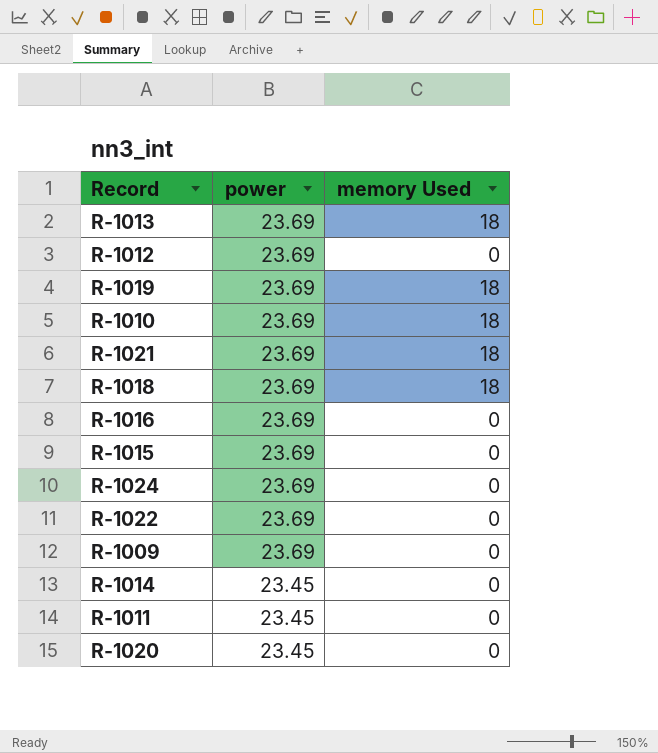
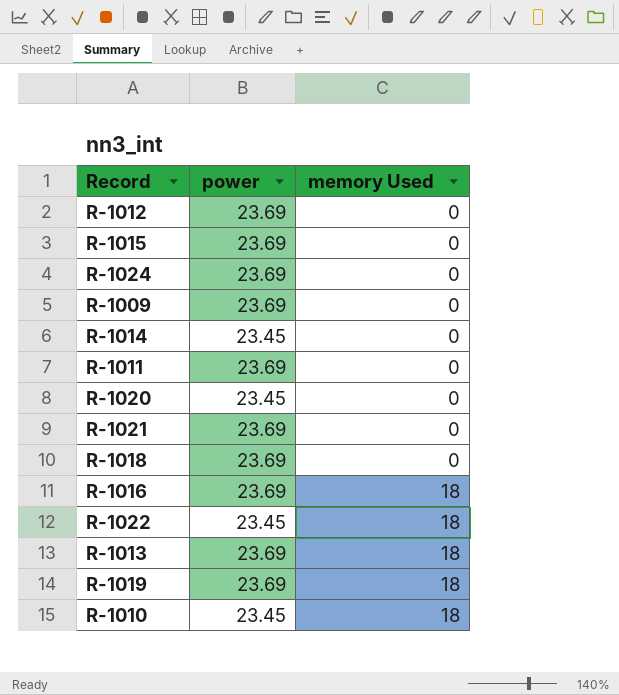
row order: power descending -> memory Used ascending
R-1011 | power: 23.45 -> 23.69
R-1021 | memory Used: 18 -> 0
R-1018 | memory Used: 18 -> 0
R-1016 | memory Used: 0 -> 18
R-1022 | power: 23.69 -> 23.45
R-1022 | memory Used: 0 -> 18
R-1010 | power: 23.69 -> 23.45

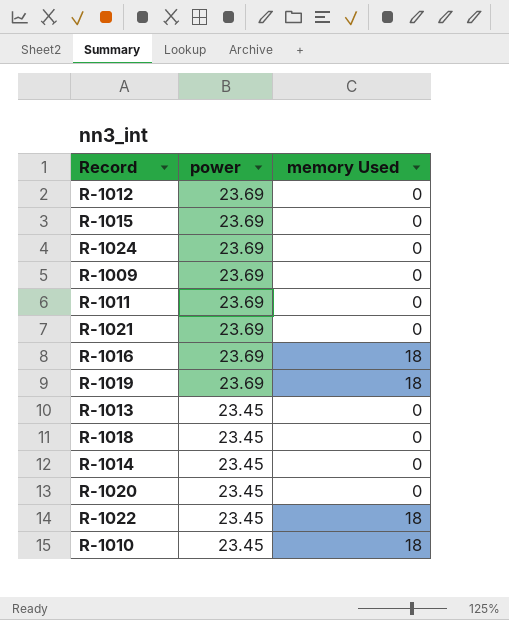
row order: memory Used ascending -> power descending
R-1013 | power: 23.69 -> 23.45
R-1013 | memory Used: 18 -> 0
R-1018 | power: 23.69 -> 23.45

